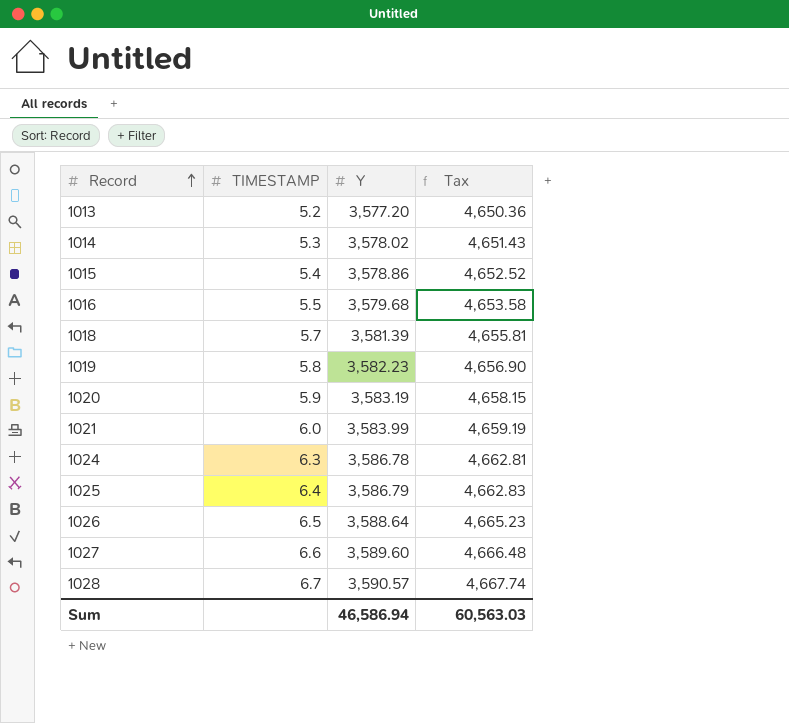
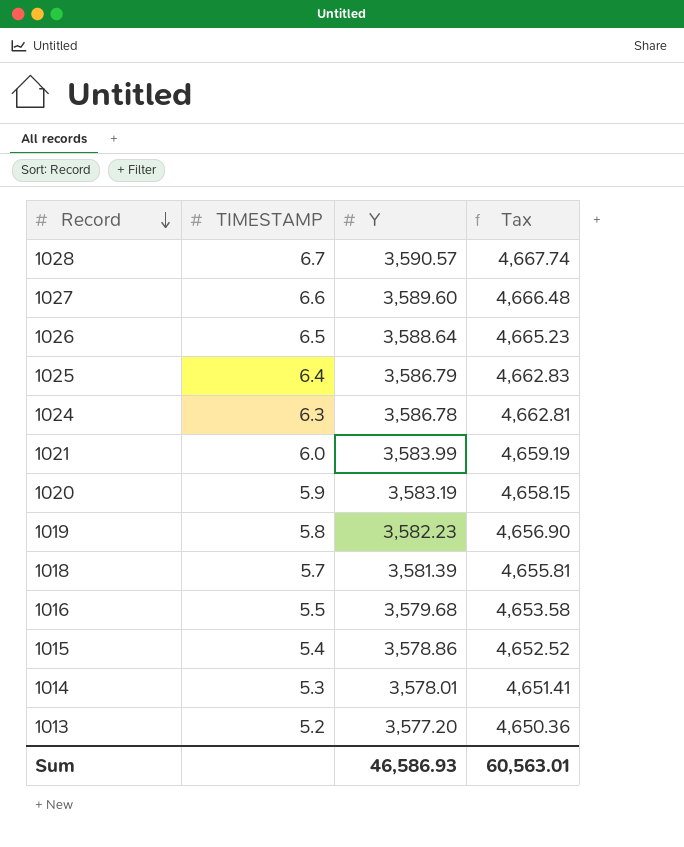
row order: Record ascending -> Record descending
1014 | Y: 3,578.02 -> 3,578.01
1014 | Tax: 4,651.43 -> 4,651.41
Sum | Y: 46,586.94 -> 46,586.93
Sum | Tax: 60,563.03 -> 60,563.01

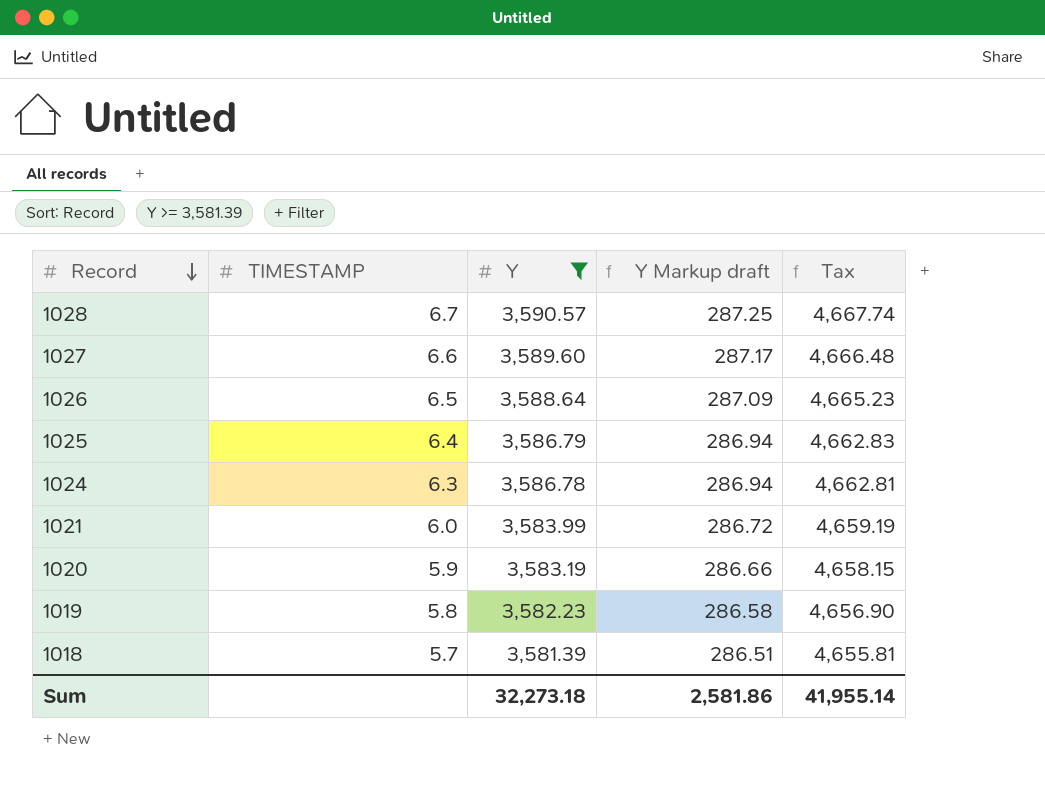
filter: none -> Y >= 3,581.39
column Y Markup draft | formula: none -> [Y] * 0.08
Sum | Y: 46,586.93 -> 32,273.18
Sum | Tax: 60,563.01 -> 41,955.14

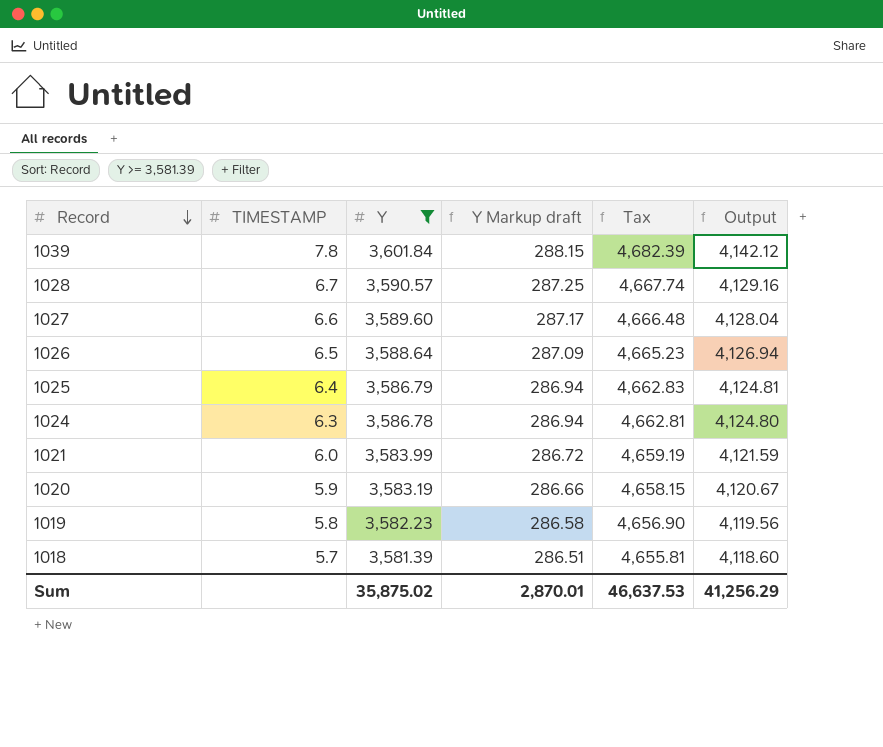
column Output | formula: none -> [Y] * 1.15
row 1039: none -> 7.8 | 3,601.84 | 288.15 | 4,682.39 | 4,142.12
Sum | Y: 32,273.18 -> 35,875.02
Sum | Y Markup draft: 2,581.86 -> 2,870.01
Sum | Tax: 41,955.14 -> 46,637.53

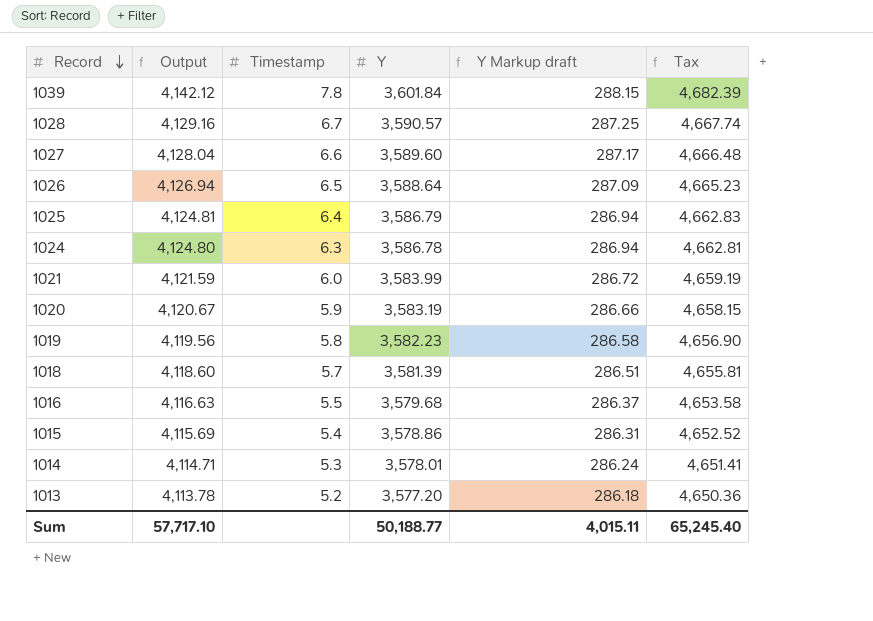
filter: Y >= 3,581.39 -> none
column Output | position: 6 -> 2
column name: TIMESTAMP -> Timestamp
Sum | Output: 41,256.29 -> 57,717.10
Sum | Y: 35,875.02 -> 50,188.77
Sum | Y Markup draft: 2,870.01 -> 4,015.11
Sum | Tax: 46,637.53 -> 65,245.40

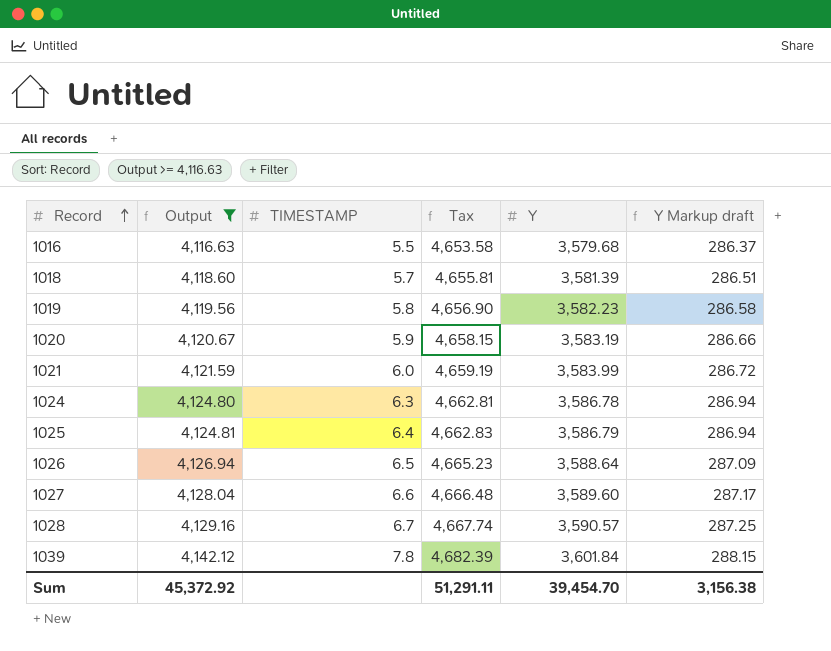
filter: none -> Output >= 4,116.63
row order: Record descending -> Record ascending
column name: Timestamp -> TIMESTAMP
column Tax | position: 6 -> 4
Sum | Output: 57,717.10 -> 45,372.92
Sum | Tax: 65,245.40 -> 51,291.11
Sum | Y: 50,188.77 -> 39,454.70
Sum | Y Markup draft: 4,015.11 -> 3,156.38

